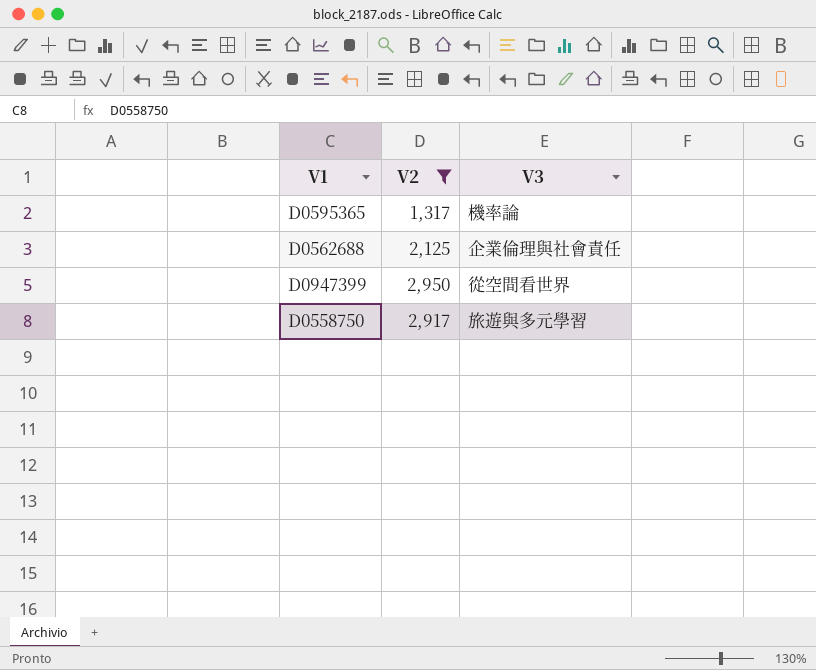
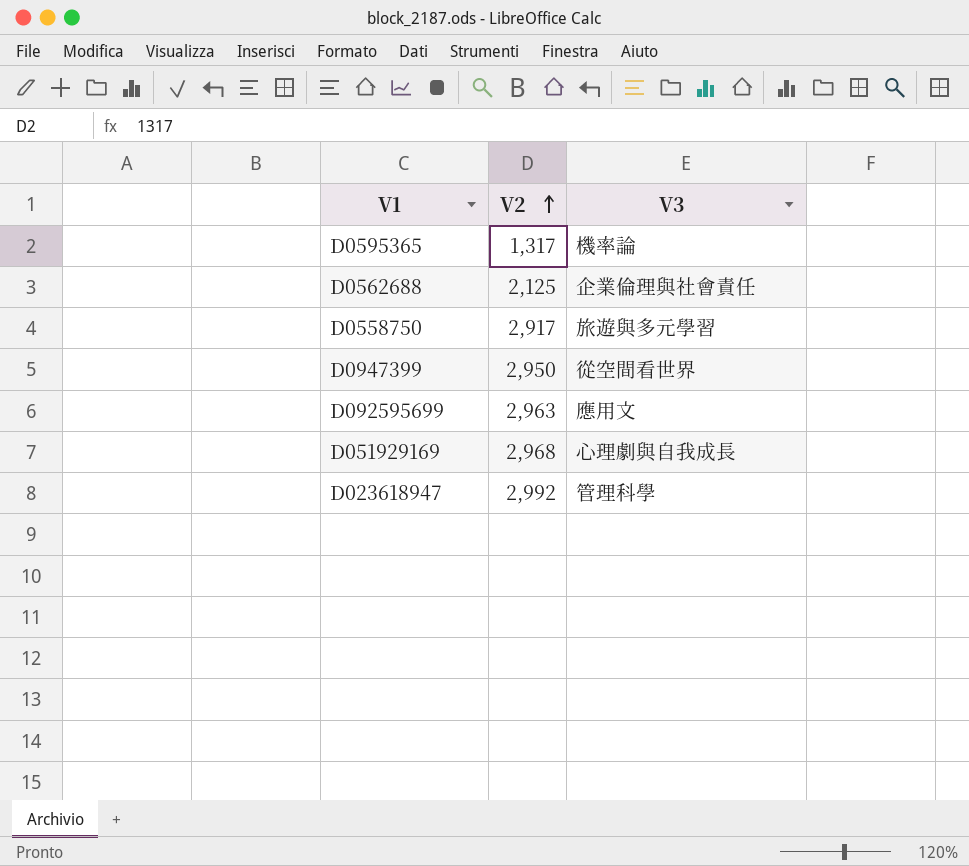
filter: V2 <= 2,950 -> none
row order: none -> V2 ascending

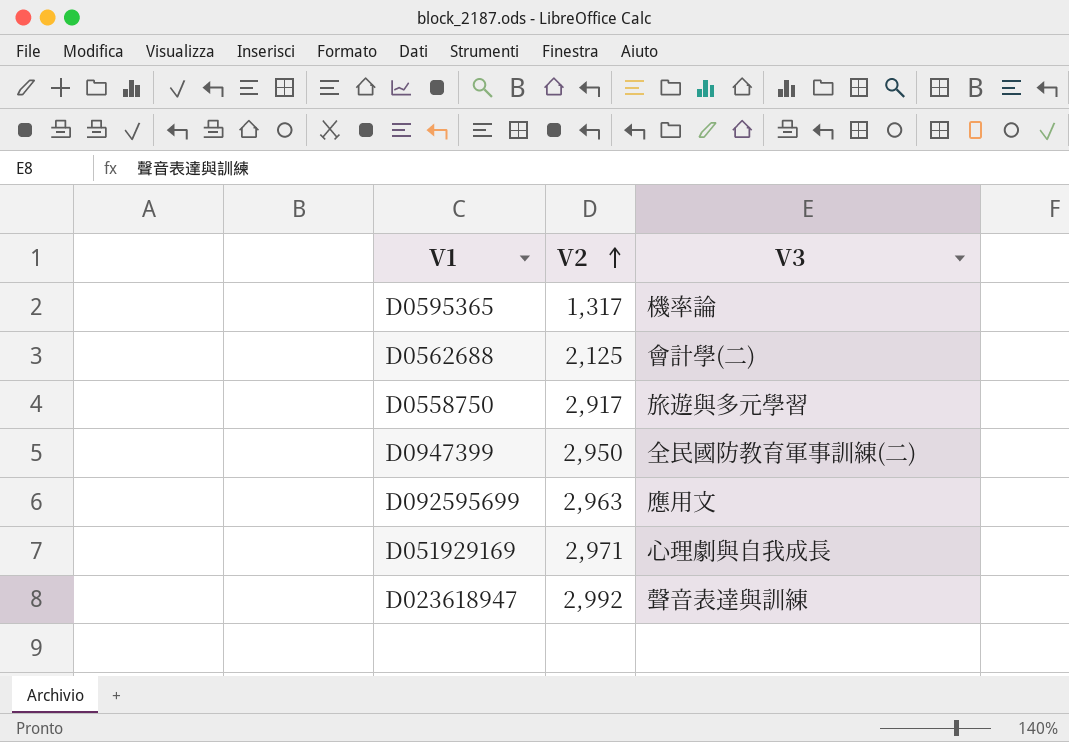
D0562688 | V3: 企業倫理與社會責任 -> 會計學(二)
D0947399 | V3: 從空間看世界 -> 全民國防教育軍事訓練(二)
D051929169 | V2: 2,968 -> 2,971
D023618947 | V3: 管理科學 -> 聲音表達與訓練

